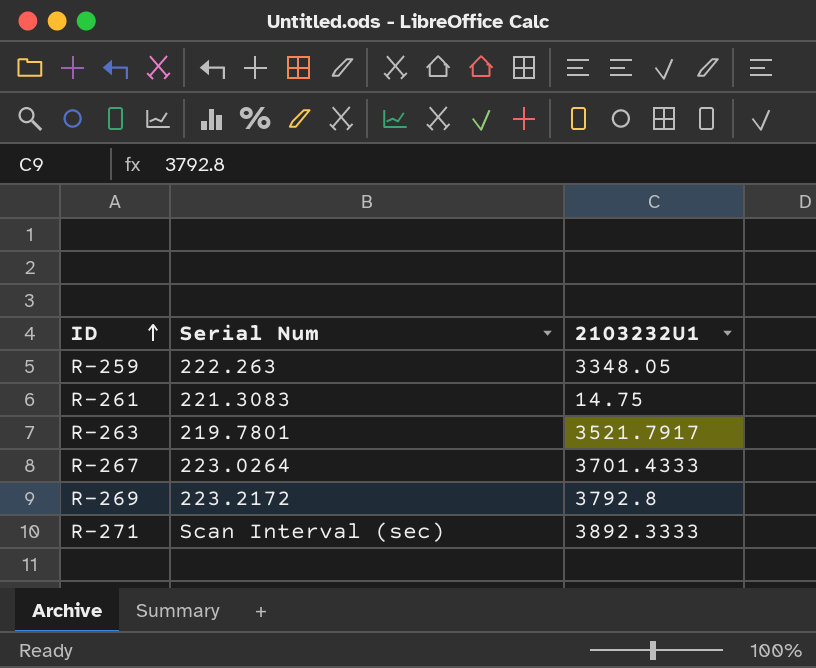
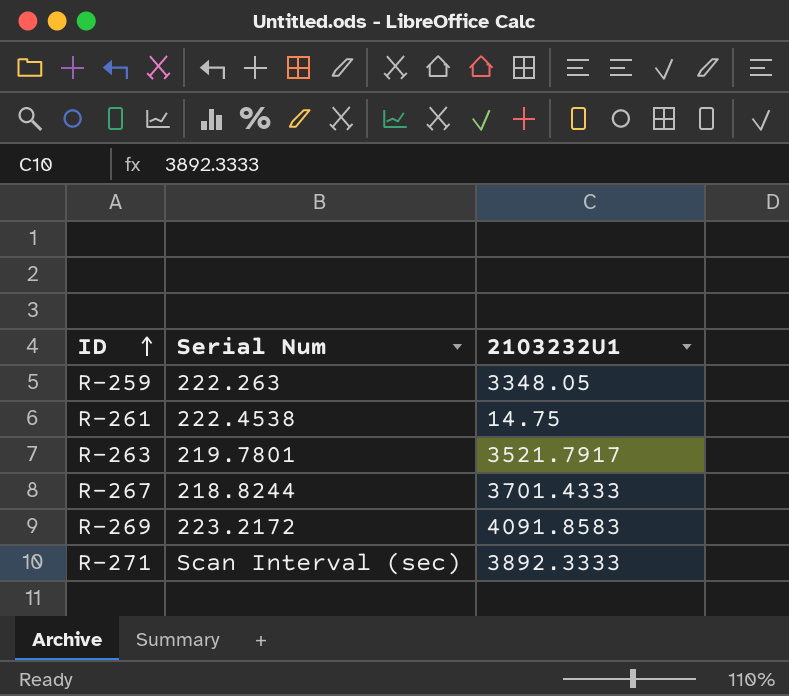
R-261 | Serial Num: 221.3083 -> 222.4538
R-267 | Serial Num: 223.0264 -> 218.8244
R-269 | 2103232U1: 3792.8 -> 4091.8583

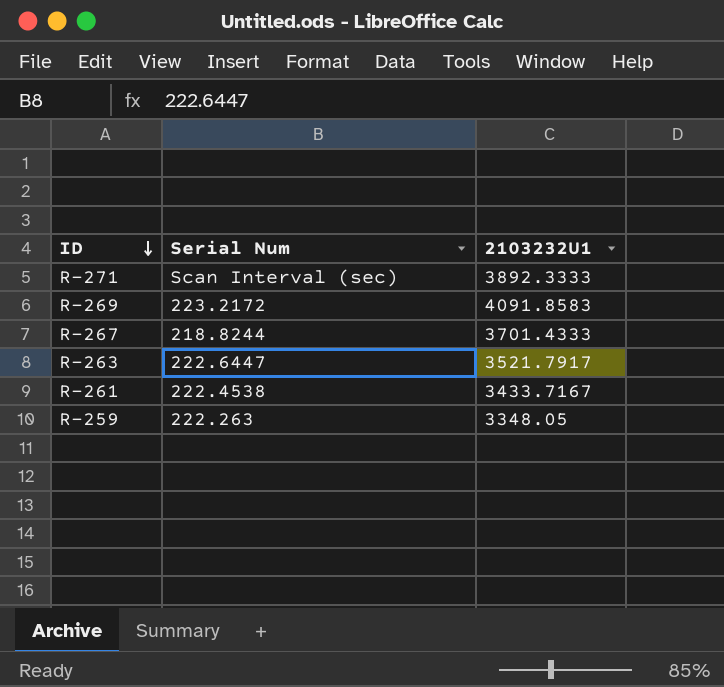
row order: ID ascending -> ID descending
R-263 | Serial Num: 219.7801 -> 222.6447
R-261 | 2103232U1: 14.75 -> 3433.7167

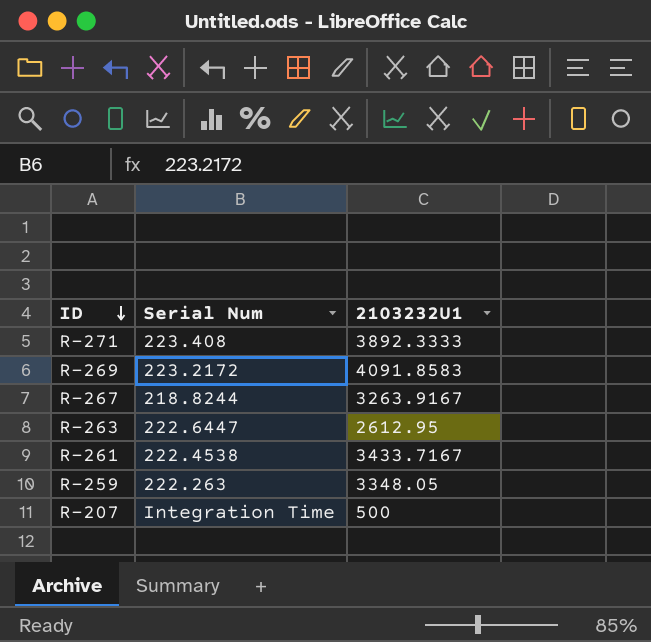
R-271 | Serial Num: Scan Interval (sec) -> 223.408
R-267 | 2103232U1: 3701.4333 -> 3263.9167
R-263 | 2103232U1: 3521.7917 -> 2612.95
row R-207: none -> Integration Time | 500

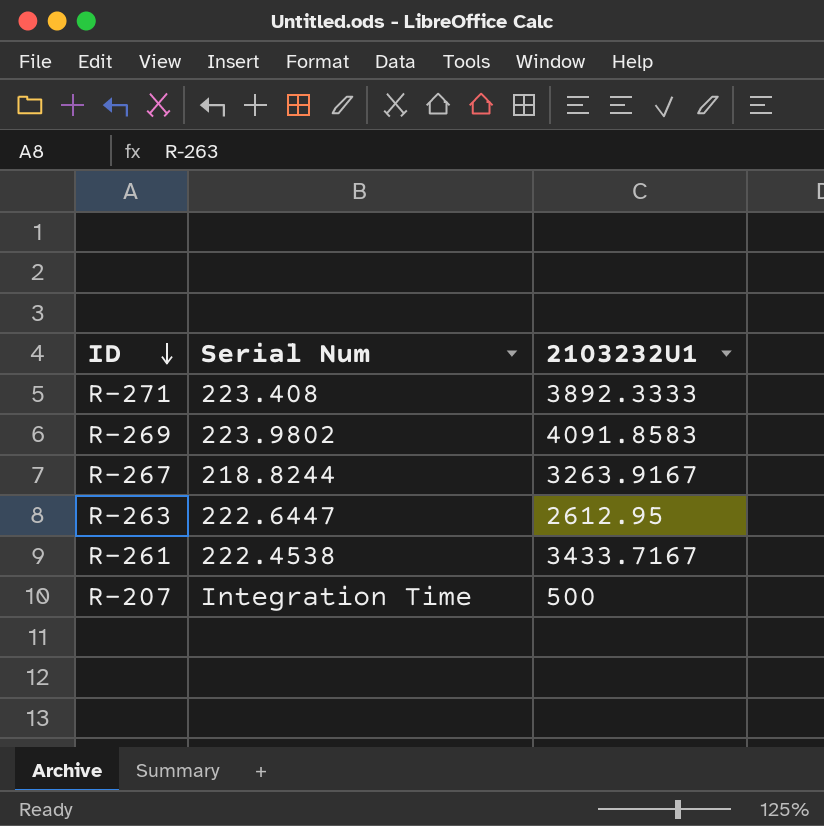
row R-259: 222.263 | 3348.05 -> none
R-269 | Serial Num: 223.2172 -> 223.9802

